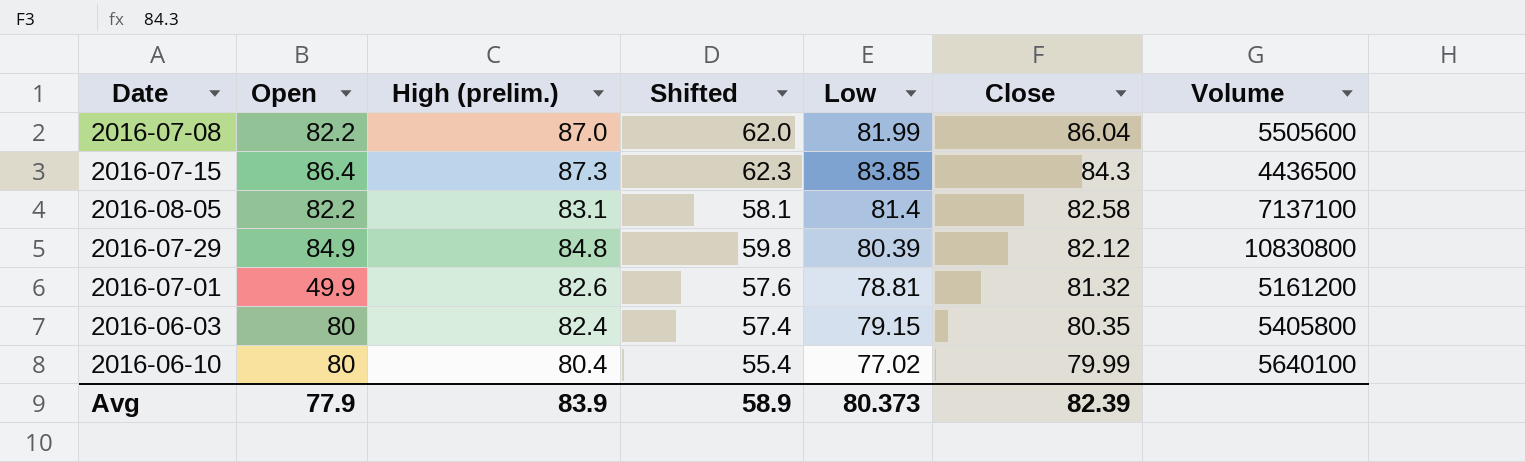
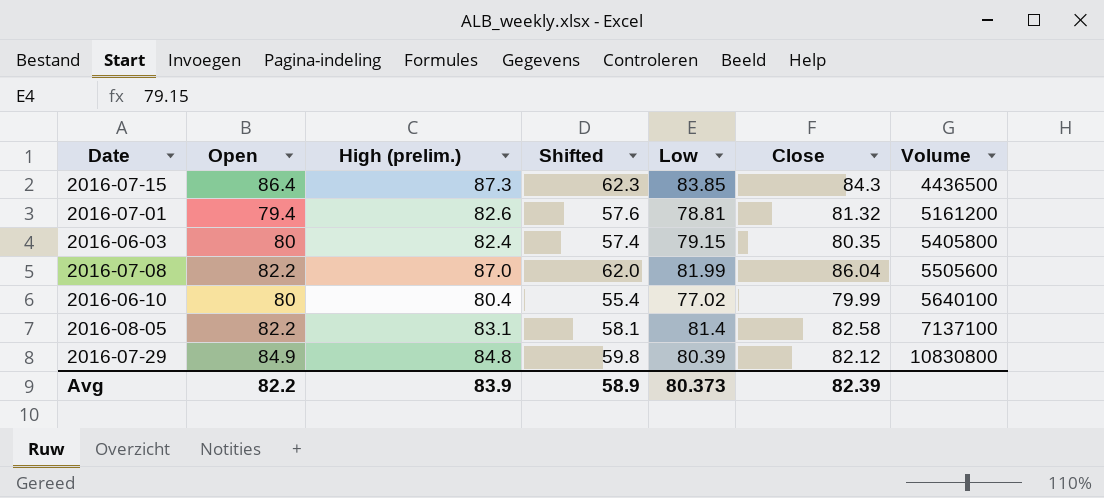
row order: Close descending -> Volume ascending
2016-07-01 | Open: 49.9 -> 79.4
Avg | Open: 77.9 -> 82.2

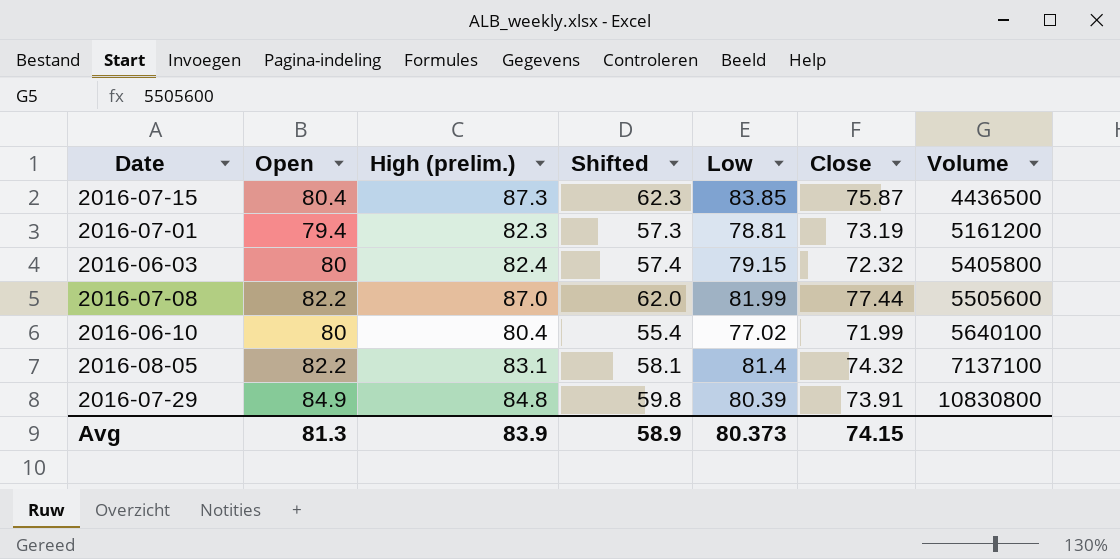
2016-07-15 | Open: 86.4 -> 80.4
2016-07-15 | Close: 84.3 -> 75.87
2016-07-01 | High (prelim.): 82.6 -> 82.3
2016-07-01 | Shifted: 57.6 -> 57.3
2016-07-01 | Close: 81.32 -> 73.19
2016-06-03 | Close: 80.35 -> 72.32
2016-07-08 | Close: 86.04 -> 77.44
2016-06-10 | Close: 79.99 -> 71.99
2016-08-05 | Close: 82.58 -> 74.32
2016-07-29 | Close: 82.12 -> 73.91
Avg | Open: 82.2 -> 81.3
Avg | Close: 82.39 -> 74.15

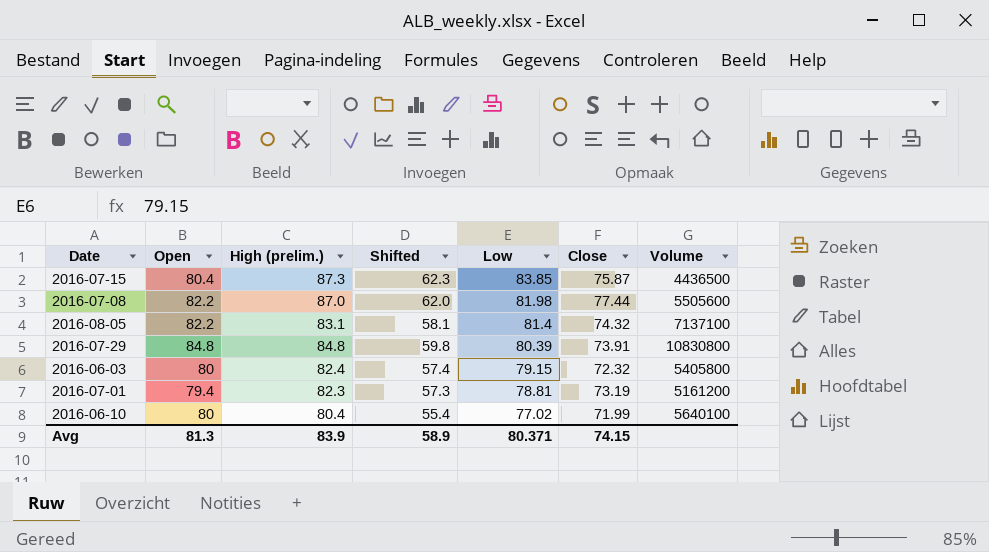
row order: Volume ascending -> Low descending
2016-07-08 | Low: 81.99 -> 81.98
2016-07-29 | Open: 84.9 -> 84.8
Avg | Low: 80.373 -> 80.371

